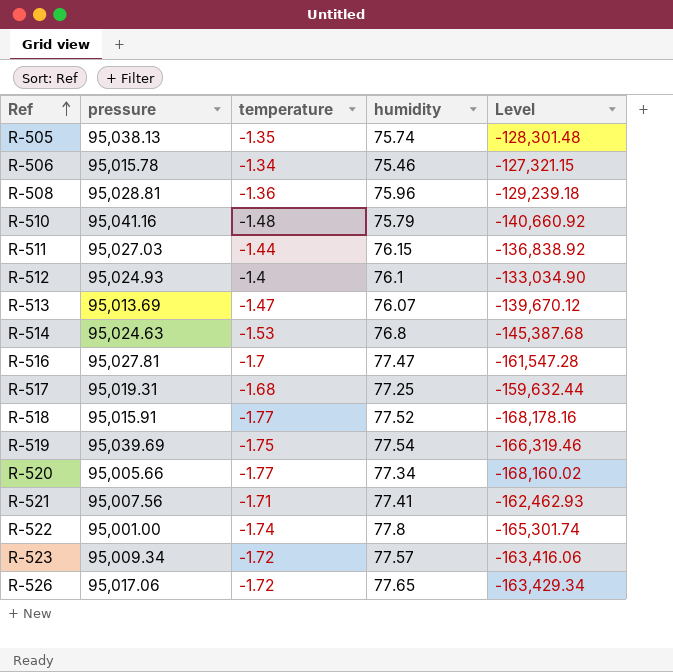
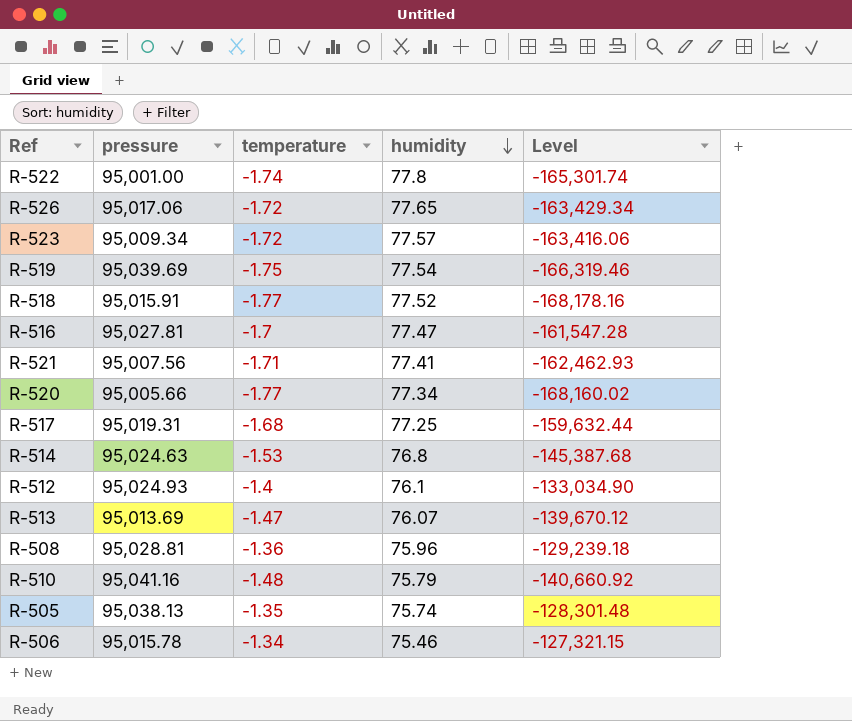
row order: Ref ascending -> humidity descending
row R-511: 95,027.03 | -1.44 | 76.15 | -136,838.92 -> none

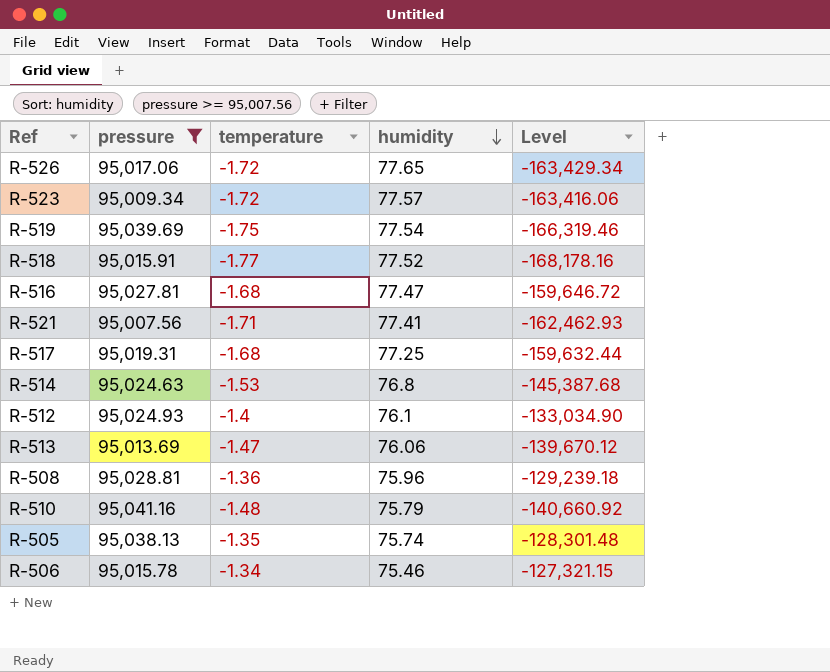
filter: none -> pressure >= 95,007.56
R-516 | temperature: -1.7 -> -1.68
R-516 | Level: -161,547.28 -> -159,646.72
R-513 | humidity: 76.07 -> 76.06

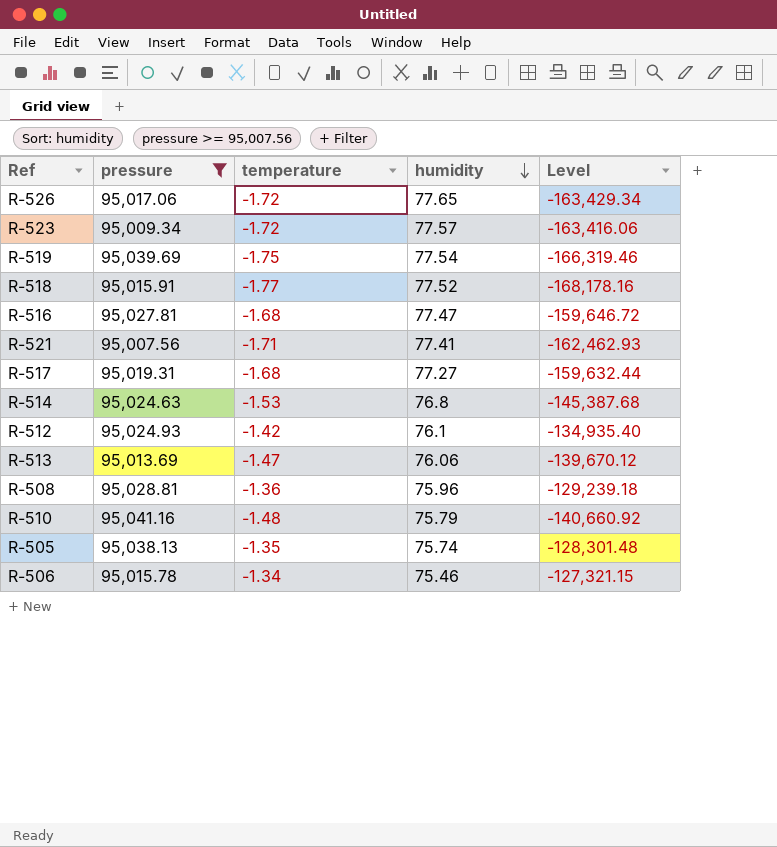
R-517 | humidity: 77.25 -> 77.27
R-512 | temperature: -1.4 -> -1.42
R-512 | Level: -133,034.90 -> -134,935.40

